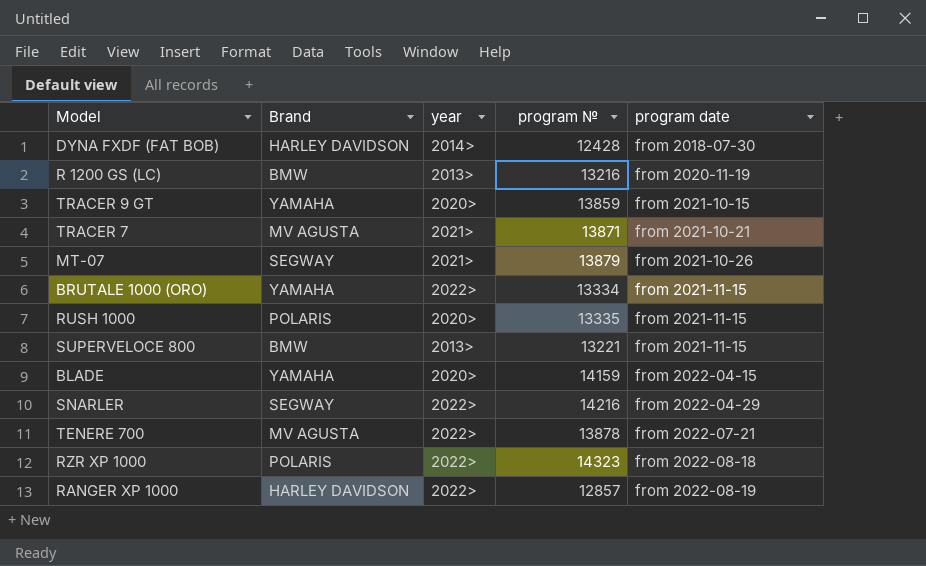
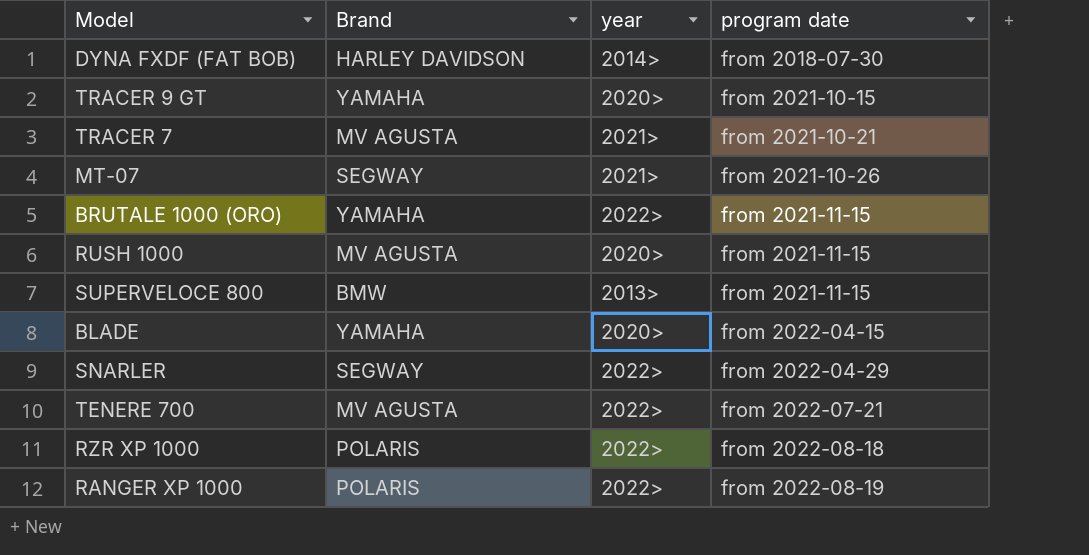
column program № | position: 4 -> none
row R 1200 GS (LC): BMW | 2013> | 13216 | from 2020-11-19 -> none
RUSH 1000 | Brand: POLARIS -> MV AGUSTA
RANGER XP 1000 | Brand: HARLEY DAVIDSON -> POLARIS

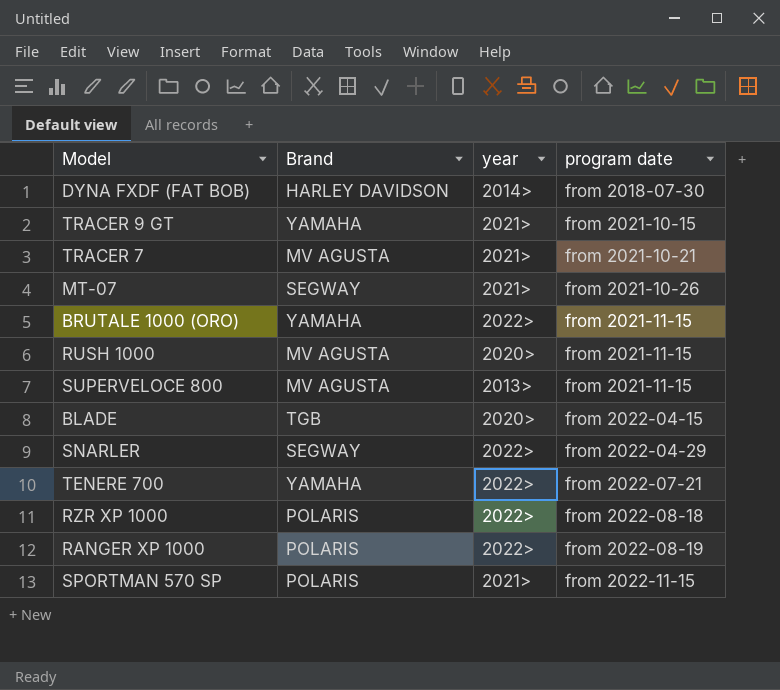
TRACER 9 GT | year: 2020> -> 2021>
SUPERVELOCE 800 | Brand: BMW -> MV AGUSTA
BLADE | Brand: YAMAHA -> TGB
TENERE 700 | Brand: MV AGUSTA -> YAMAHA
row SPORTMAN 570 SP: none -> POLARIS | 2021> | from 2022-11-15

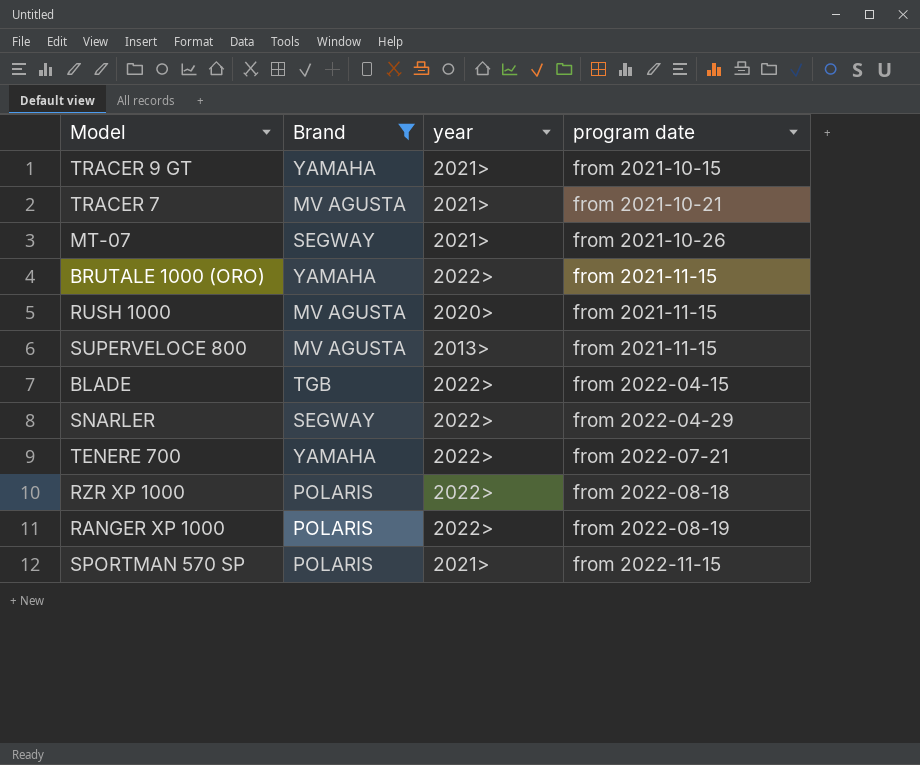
filter: none -> Brand != HARLEY DAVIDSON
BLADE | year: 2020> -> 2022>

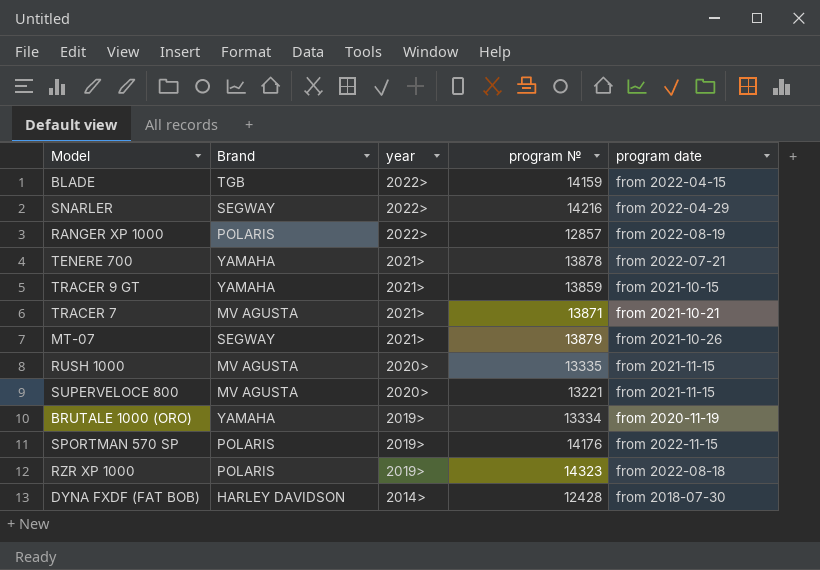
filter: Brand != HARLEY DAVIDSON -> none
row order: program date ascending -> year descending
column program № | position: none -> 4
TENERE 700 | year: 2022> -> 2021>
SUPERVELOCE 800 | year: 2013> -> 2020>
BRUTALE 1000 (ORO) | year: 2022> -> 2019>
BRUTALE 1000 (ORO) | program date: from 2021-11-15 -> from 2020-11-19
SPORTMAN 570 SP | year: 2021> -> 2019>
RZR XP 1000 | year: 2022> -> 2019>

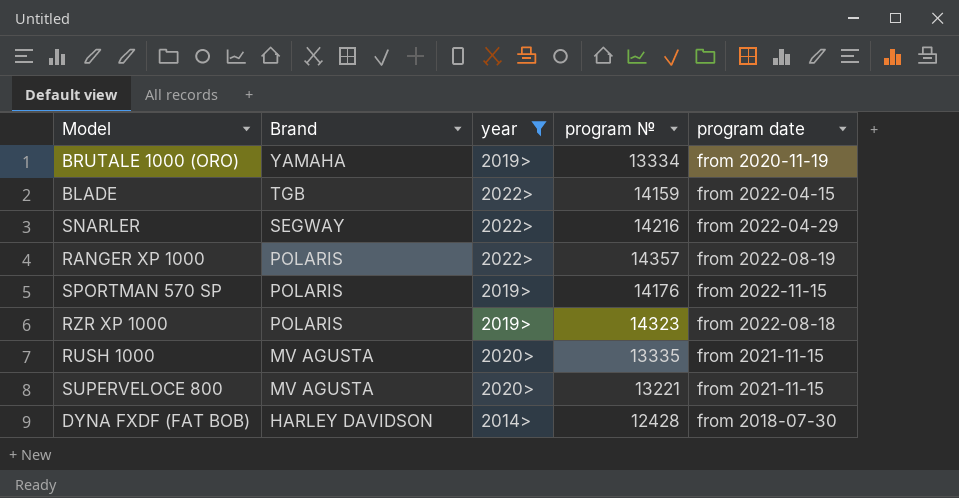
filter: none -> year != 2021>
row order: year descending -> Brand descending
RANGER XP 1000 | program №: 12857 -> 14357

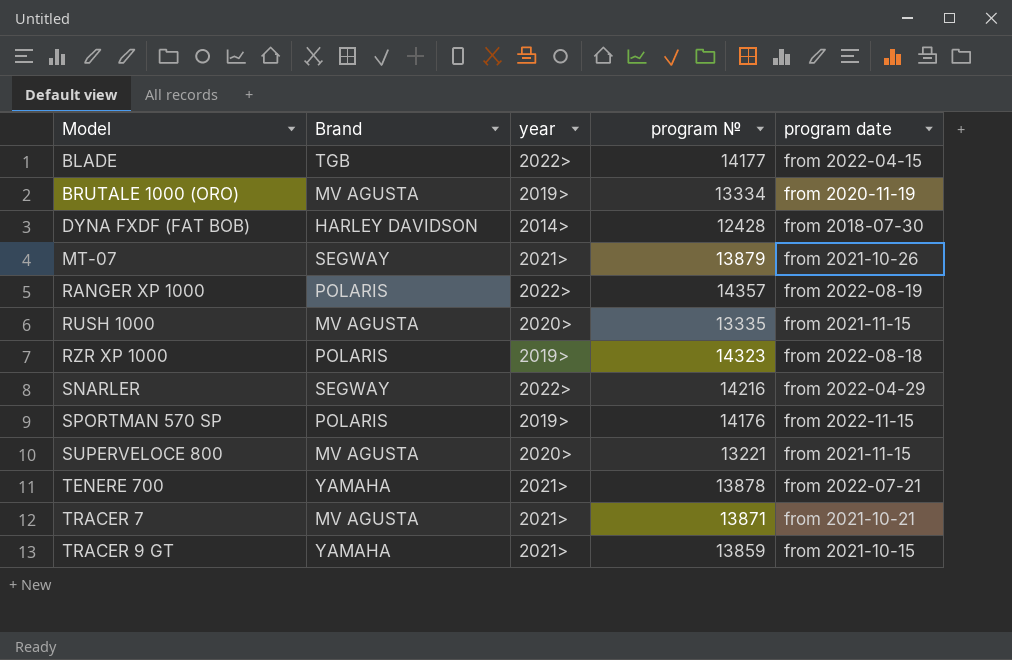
filter: year != 2021> -> none
row order: Brand descending -> Model ascending
BLADE | program №: 14159 -> 14177
BRUTALE 1000 (ORO) | Brand: YAMAHA -> MV AGUSTA

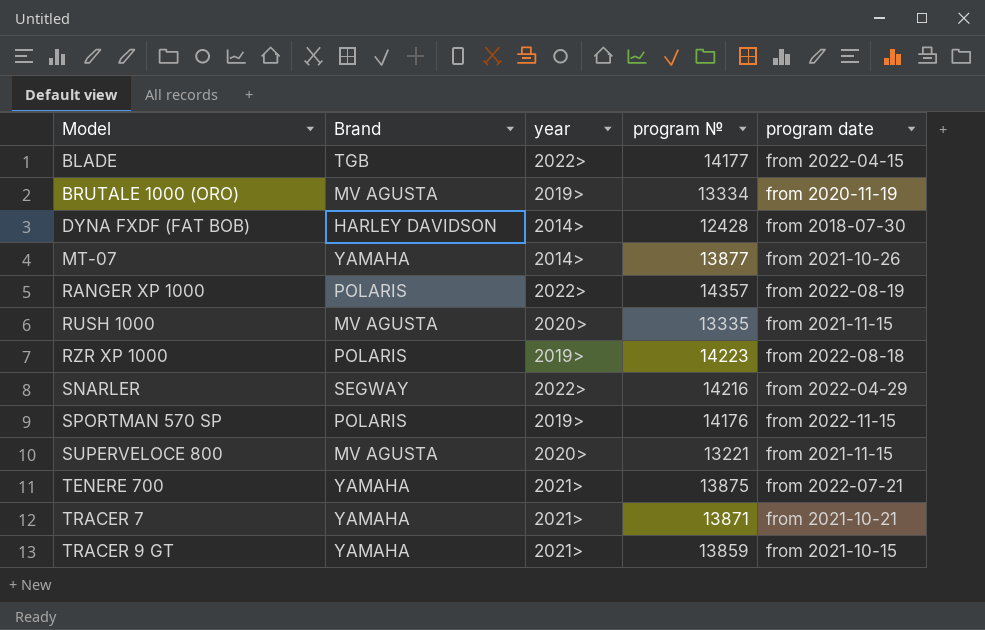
MT-07 | Brand: SEGWAY -> YAMAHA
MT-07 | year: 2021> -> 2014>
MT-07 | program №: 13879 -> 13877
RZR XP 1000 | program №: 14323 -> 14223
TENERE 700 | program №: 13878 -> 13875
TRACER 7 | Brand: MV AGUSTA -> YAMAHA

